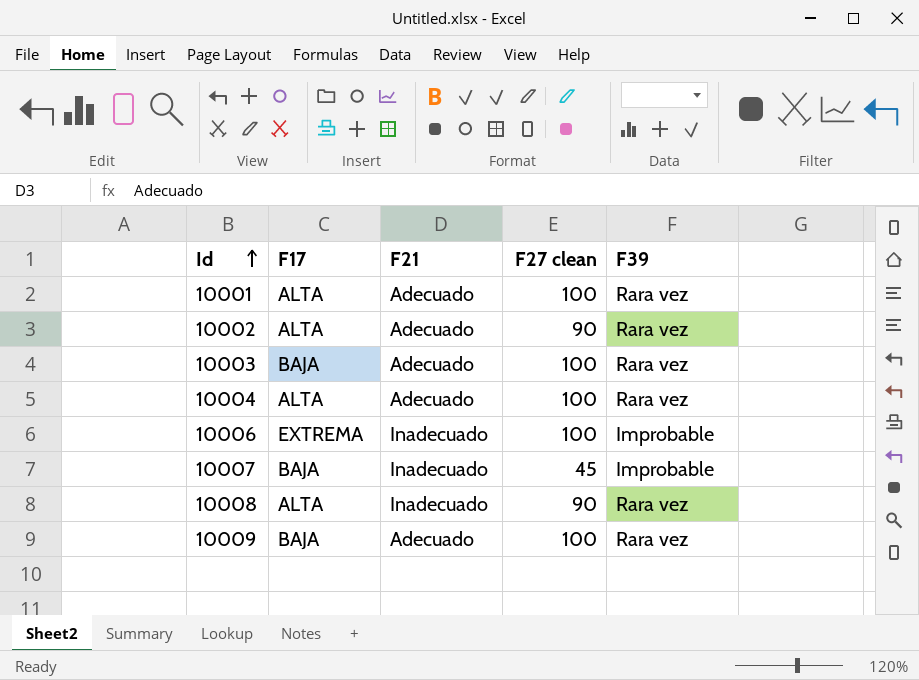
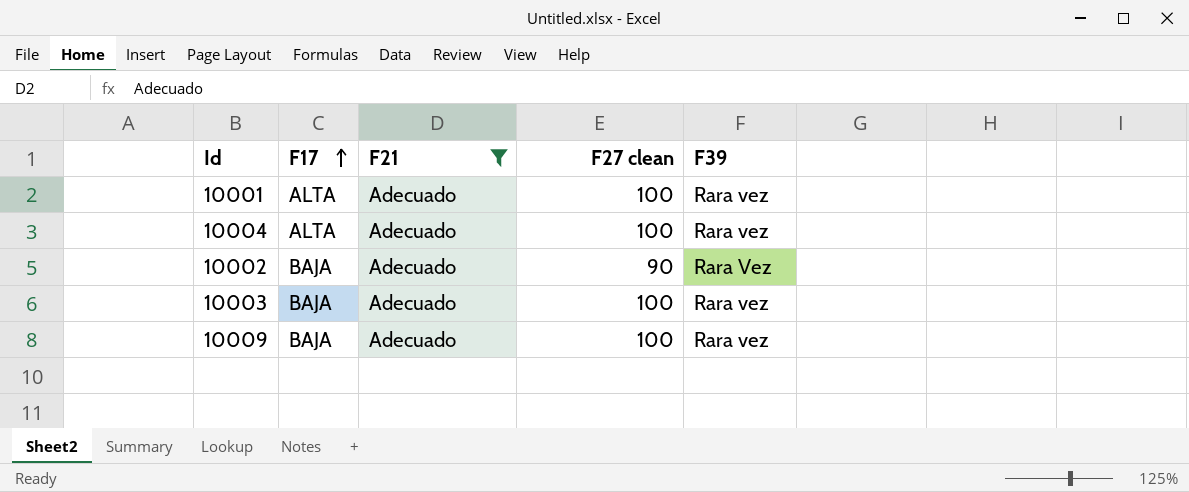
filter: none -> F21 = Adecuado
row order: Id ascending -> F17 ascending
10002 | F17: ALTA -> BAJA
10002 | F39: Rara vez -> Rara Vez

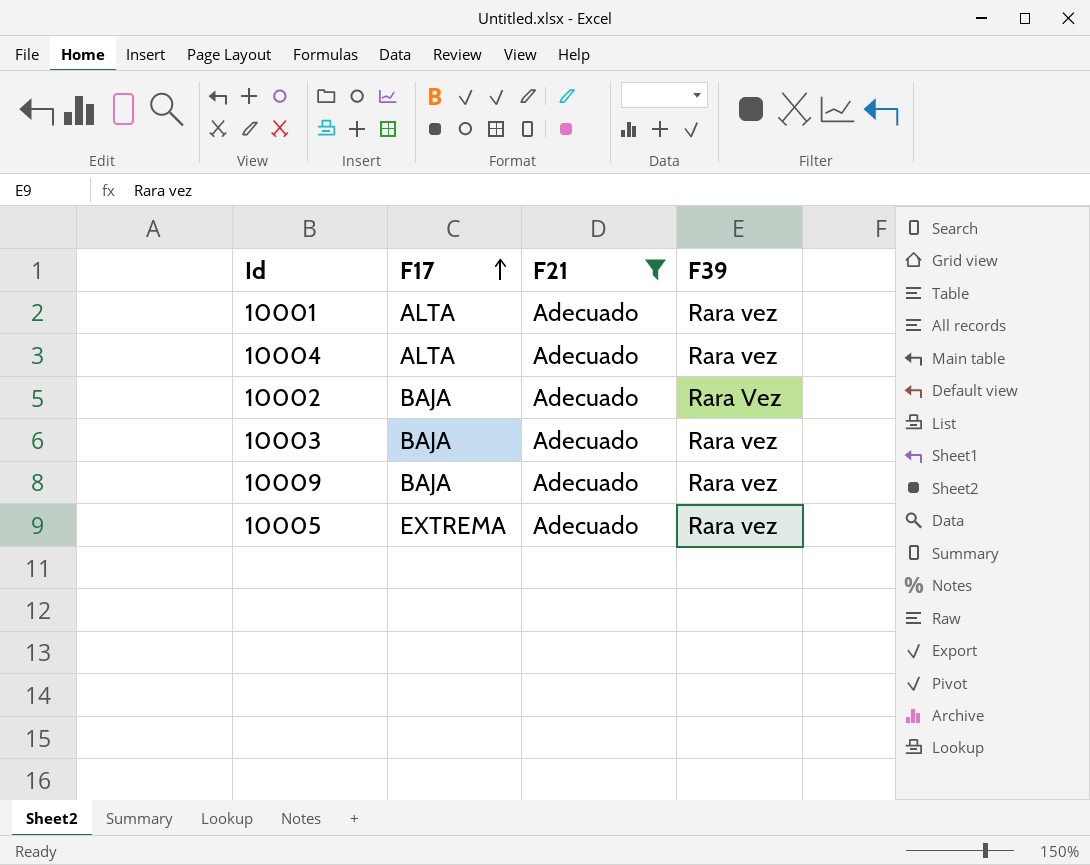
column F27 clean | position: 4 -> none
row 10005: none -> EXTREMA | Adecuado | Rara vez

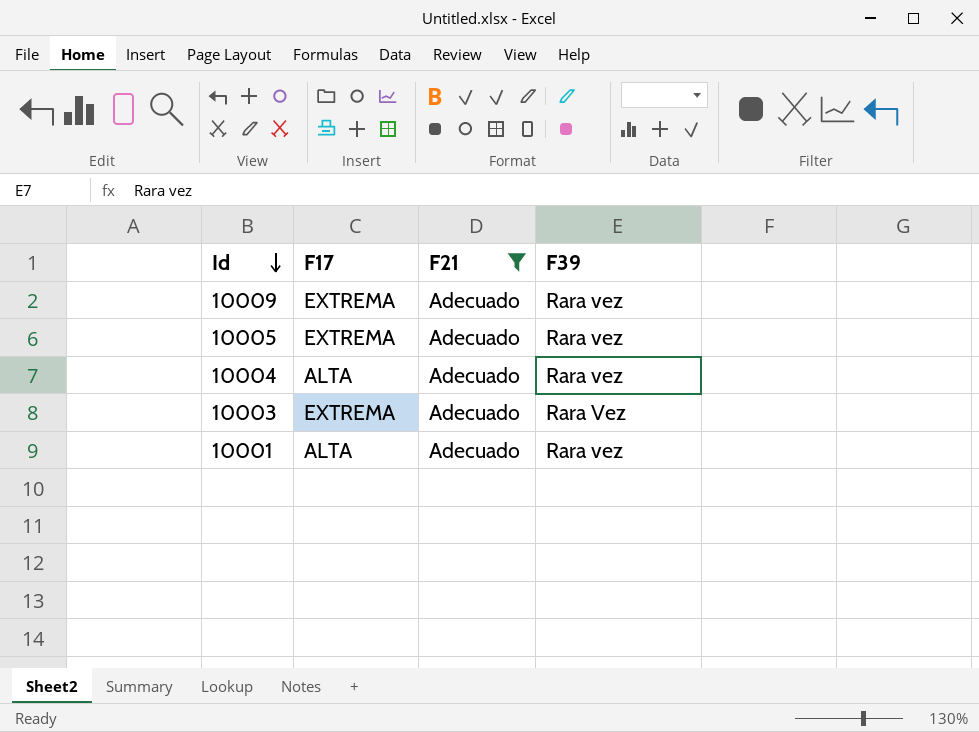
row order: F17 ascending -> Id descending
row 10002: BAJA | Adecuado | Rara Vez -> none
10009 | F17: BAJA -> EXTREMA
10003 | F17: BAJA -> EXTREMA
10003 | F39: Rara vez -> Rara Vez

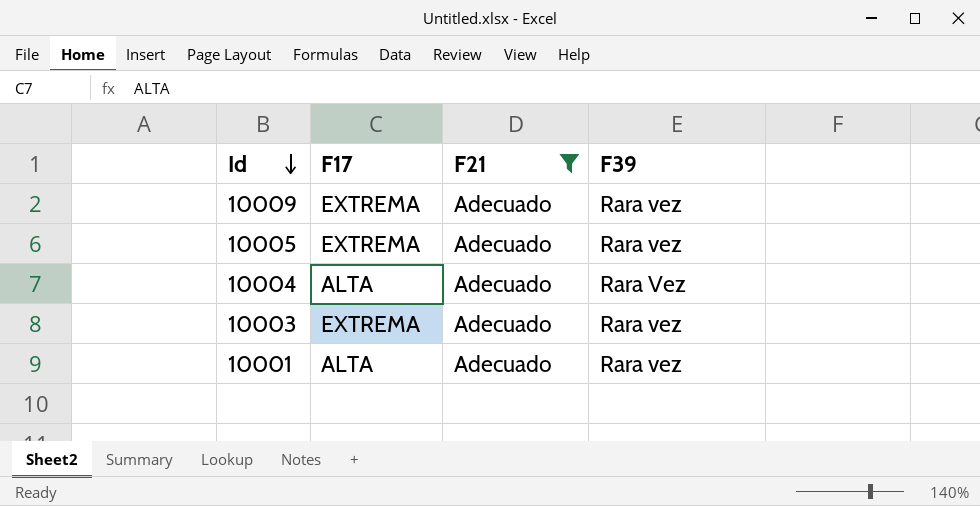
10004 | F39: Rara vez -> Rara Vez
10003 | F39: Rara Vez -> Rara vez

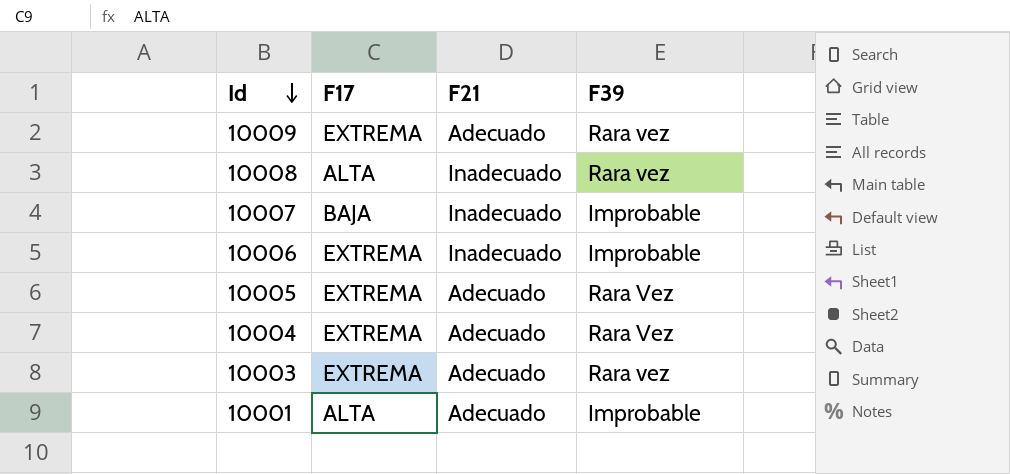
filter: F21 = Adecuado -> none
10005 | F39: Rara vez -> Rara Vez
10004 | F17: ALTA -> EXTREMA
10001 | F39: Rara vez -> Improbable

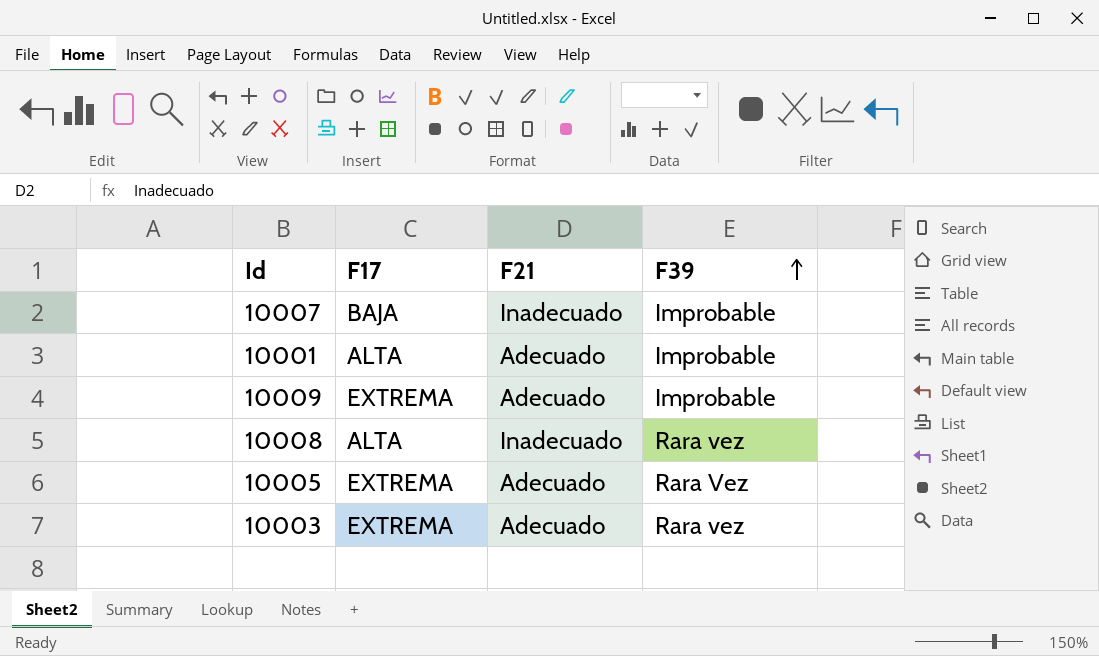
row order: Id descending -> F39 ascending
row 10006: EXTREMA | Inadecuado | Improbable -> none
row 10004: EXTREMA | Adecuado | Rara Vez -> none
10009 | F39: Rara vez -> Improbable

